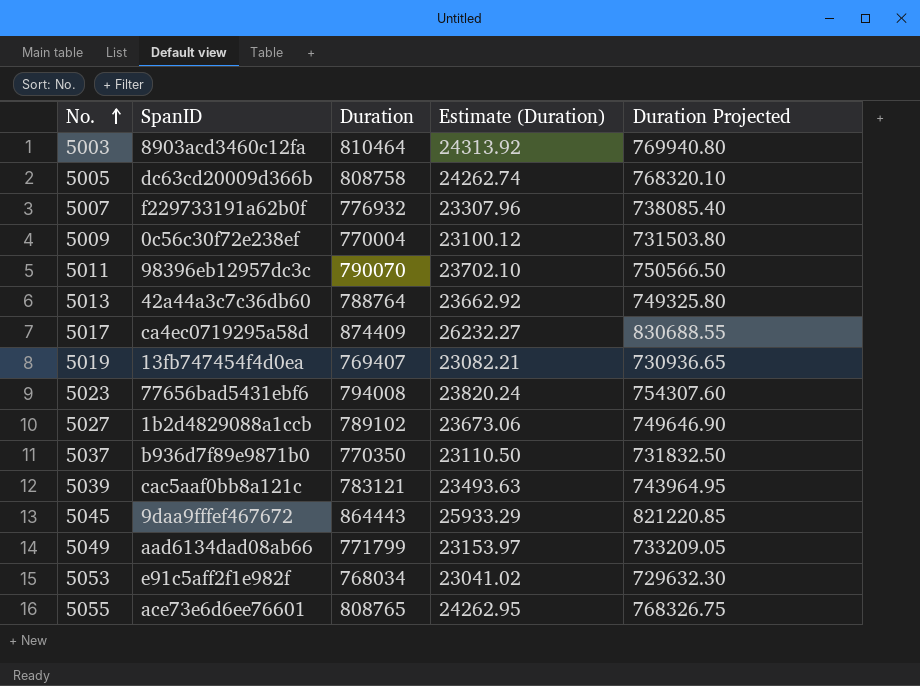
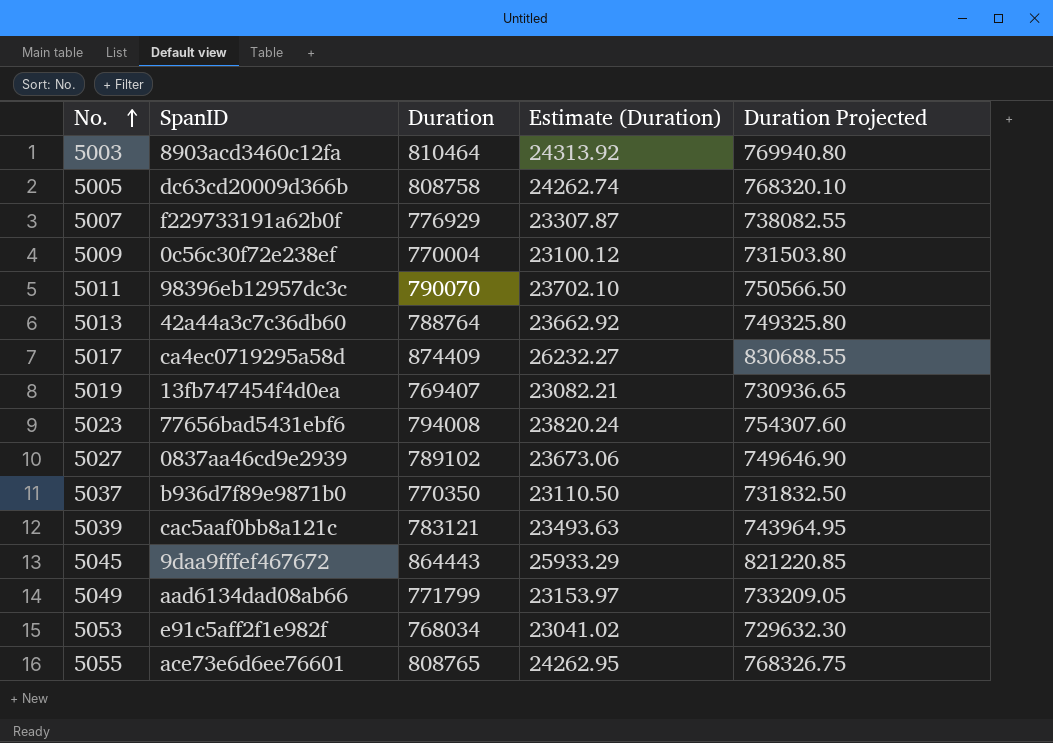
5007 | Duration: 776932 -> 776929
5007 | Estimate (Duration): 23307.96 -> 23307.87
5007 | Duration Projected: 738085.40 -> 738082.55
5027 | SpanID: 1b2d4829088a1ccb -> 0837aa46cd9e2939

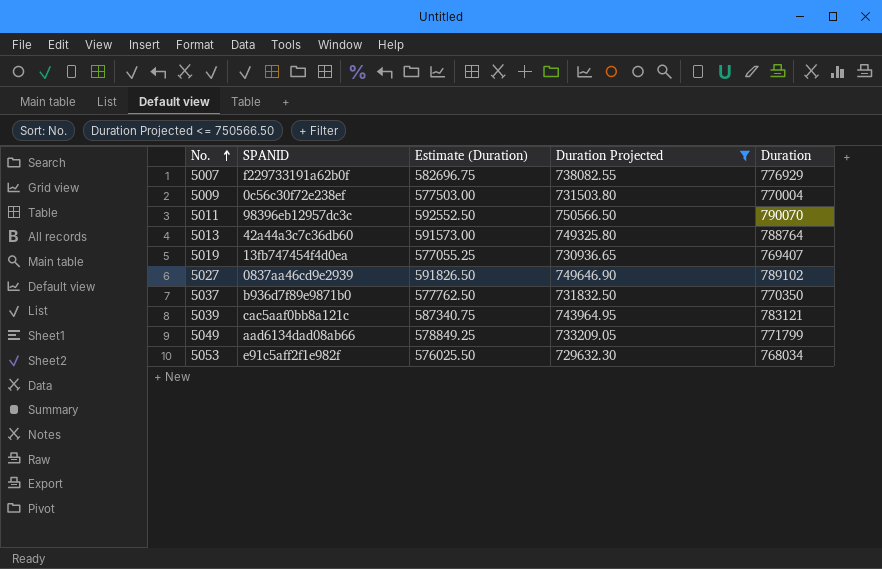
filter: none -> Duration Projected <= 750566.50
column name: SpanID -> SPANID
column Estimate (Duration) | formula: [Duration] * 0.03 -> [Duration] * 0.75
column Duration | position: 3 -> 5

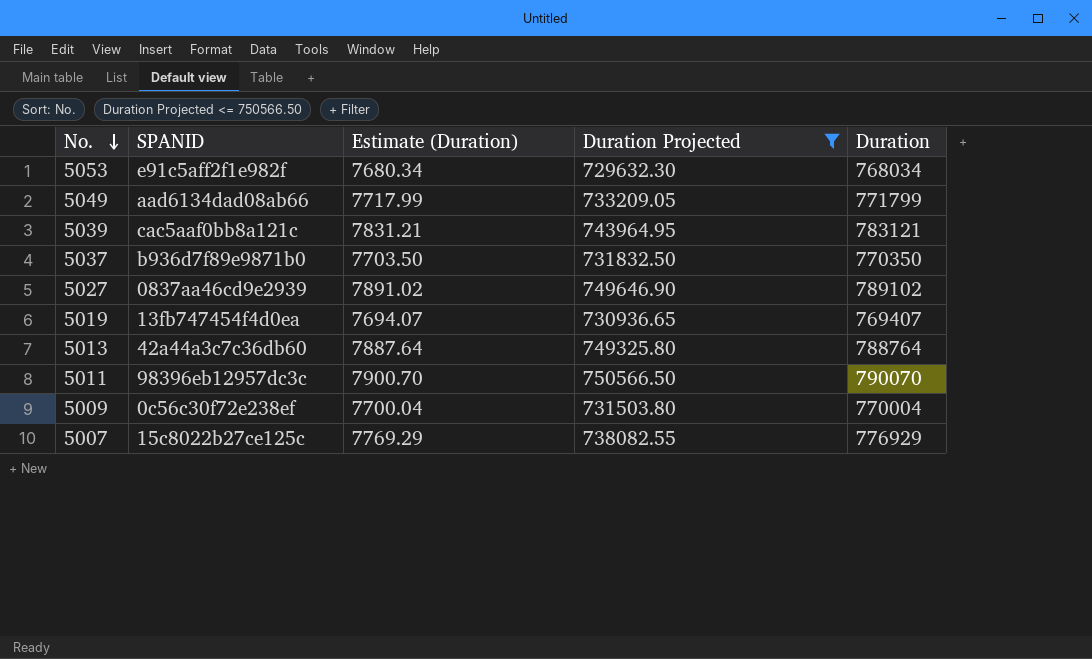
row order: No. ascending -> No. descending
column Estimate (Duration) | formula: [Duration] * 0.75 -> [Duration] * 0.01
5007 | SPANID: f229733191a62b0f -> 15c8022b27ce125c

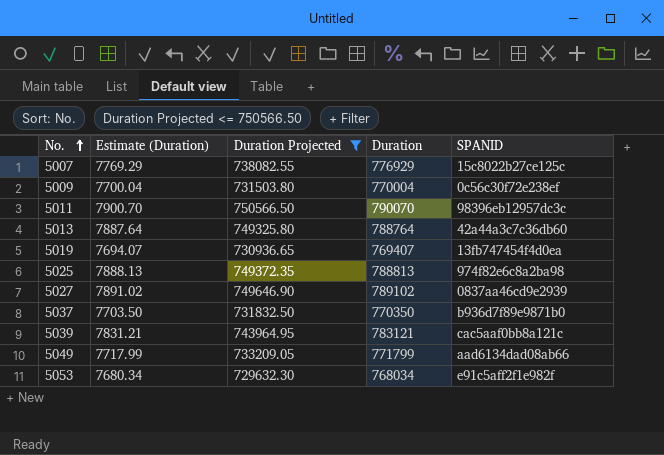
row order: No. descending -> No. ascending
column SPANID | position: 2 -> 5
row 5025: none -> 7888.13 | 749372.35 | 788813 | 974f82e6c8a2ba98

